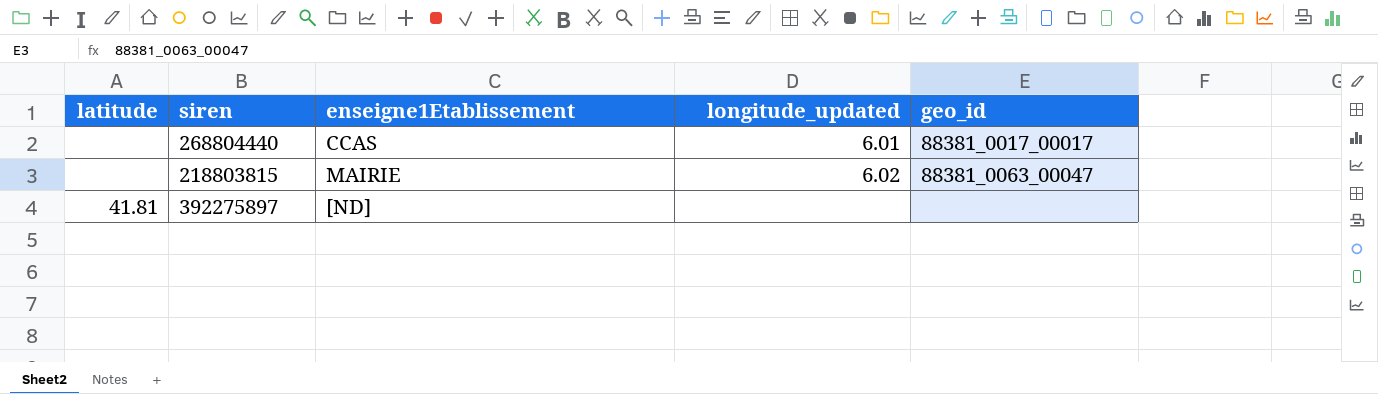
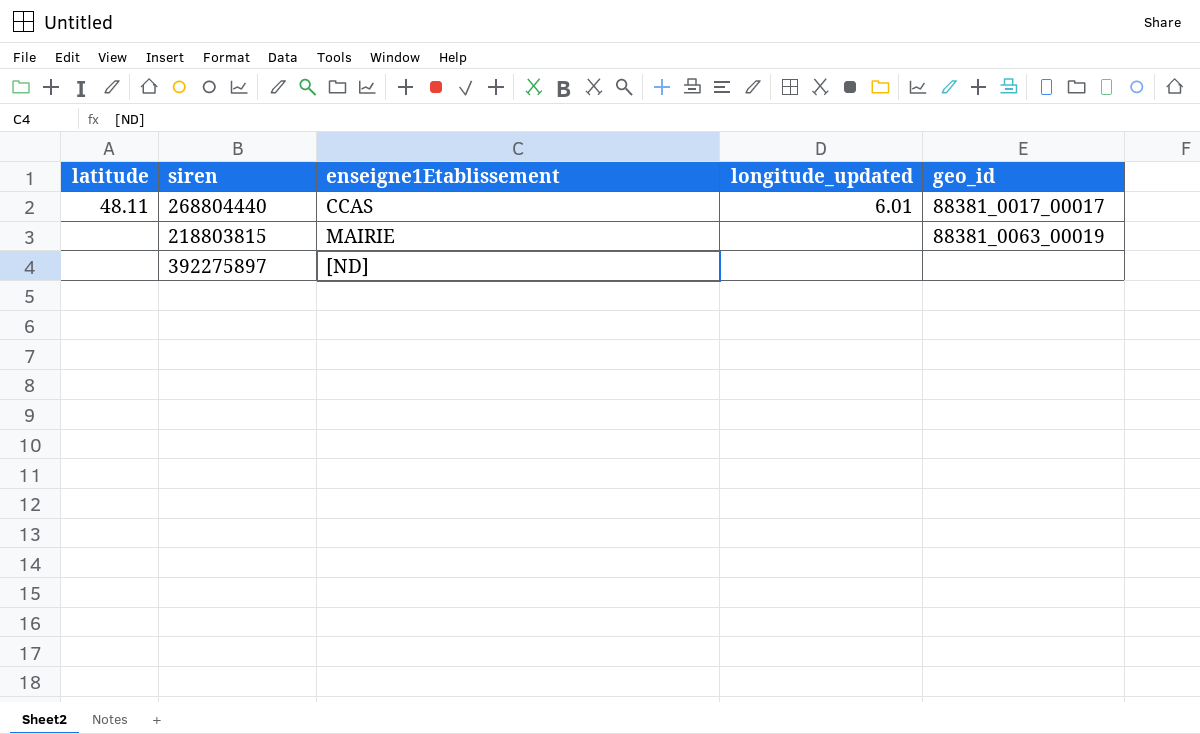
268804440 | latitude: none -> 48.11
218803815 | longitude_updated: 6.02 -> none
218803815 | geo_id: 88381_0063_00047 -> 88381_0063_00019
392275897 | latitude: 41.81 -> none

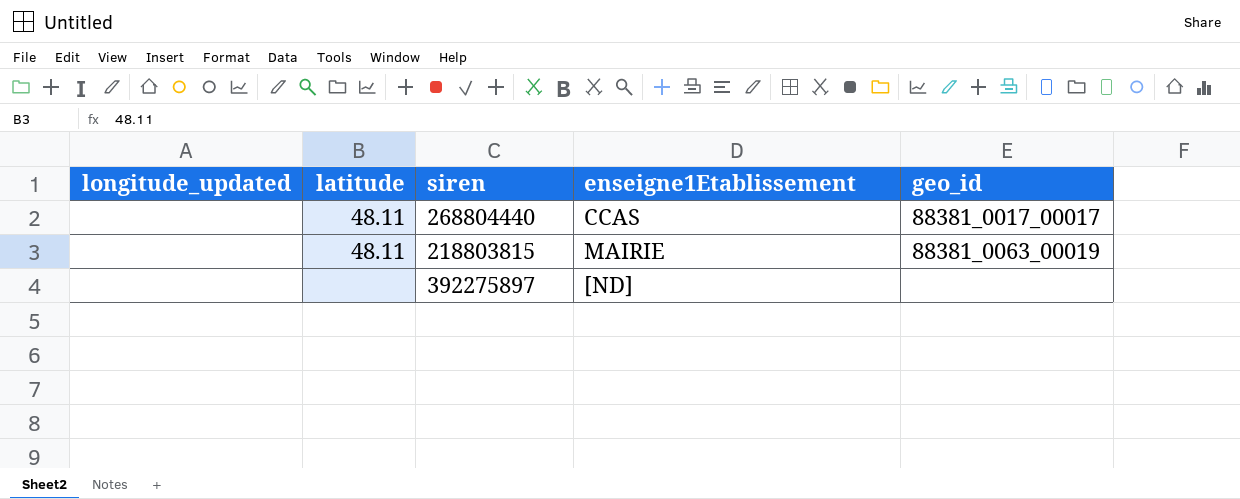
column longitude_updated | position: 4 -> 1
268804440 | longitude_updated: 6.01 -> none
218803815 | latitude: none -> 48.11

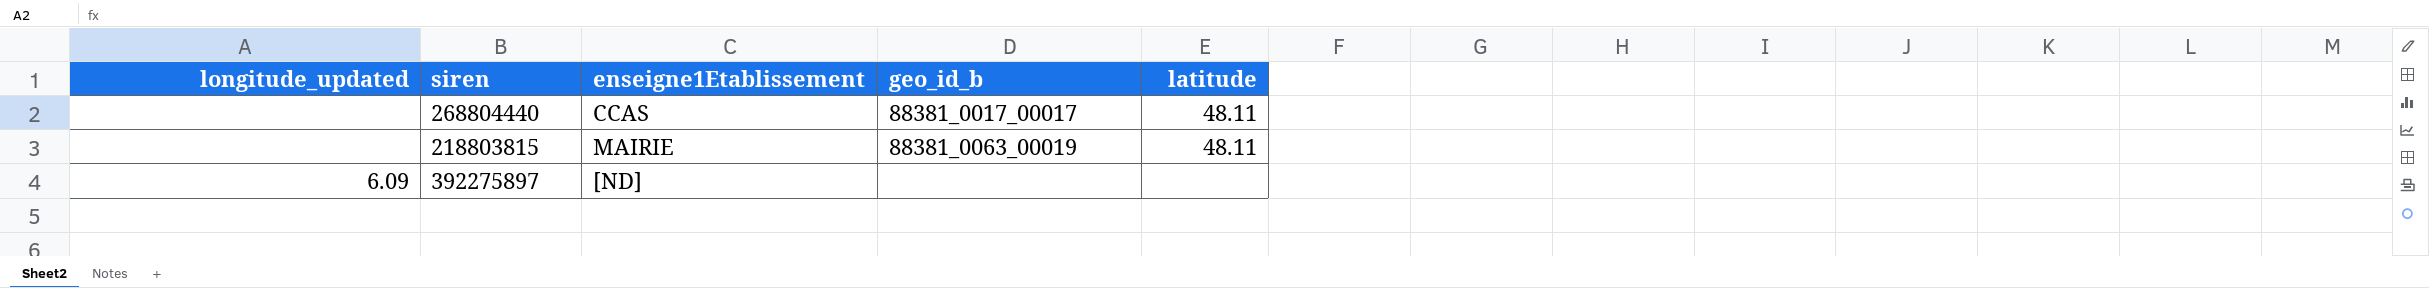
column name: geo_id -> geo_id_b
column latitude | position: 2 -> 5
392275897 | longitude_updated: none -> 6.09

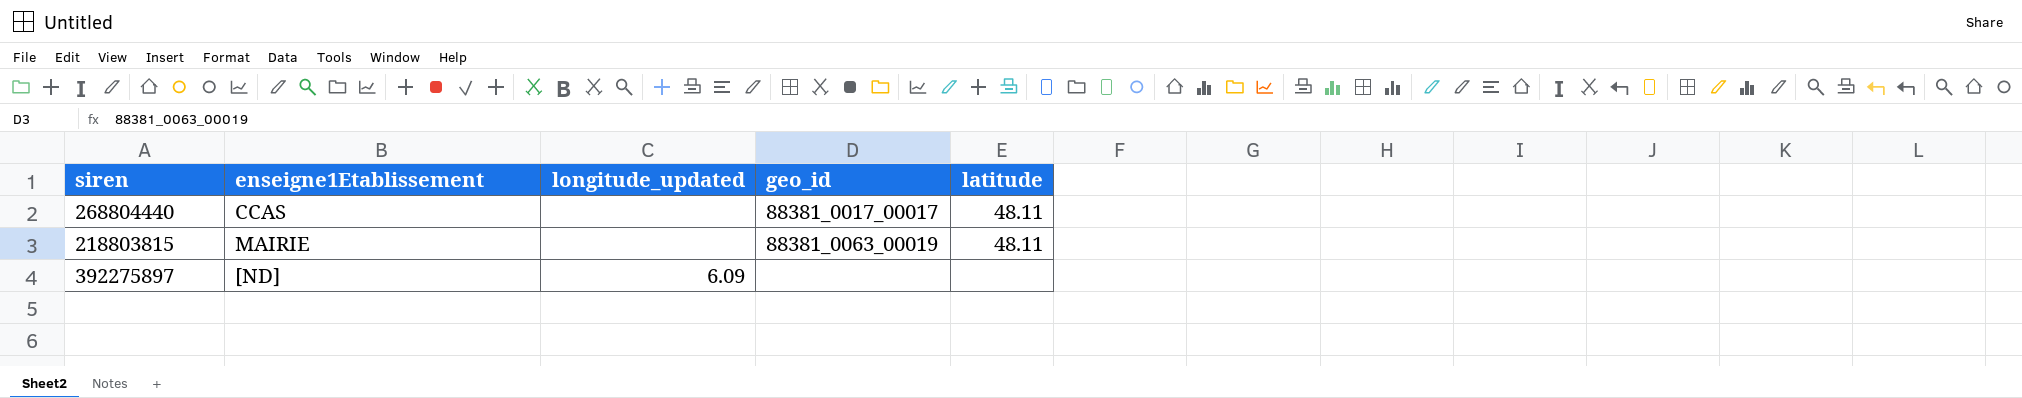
column longitude_updated | position: 1 -> 3
column name: geo_id_b -> geo_id

